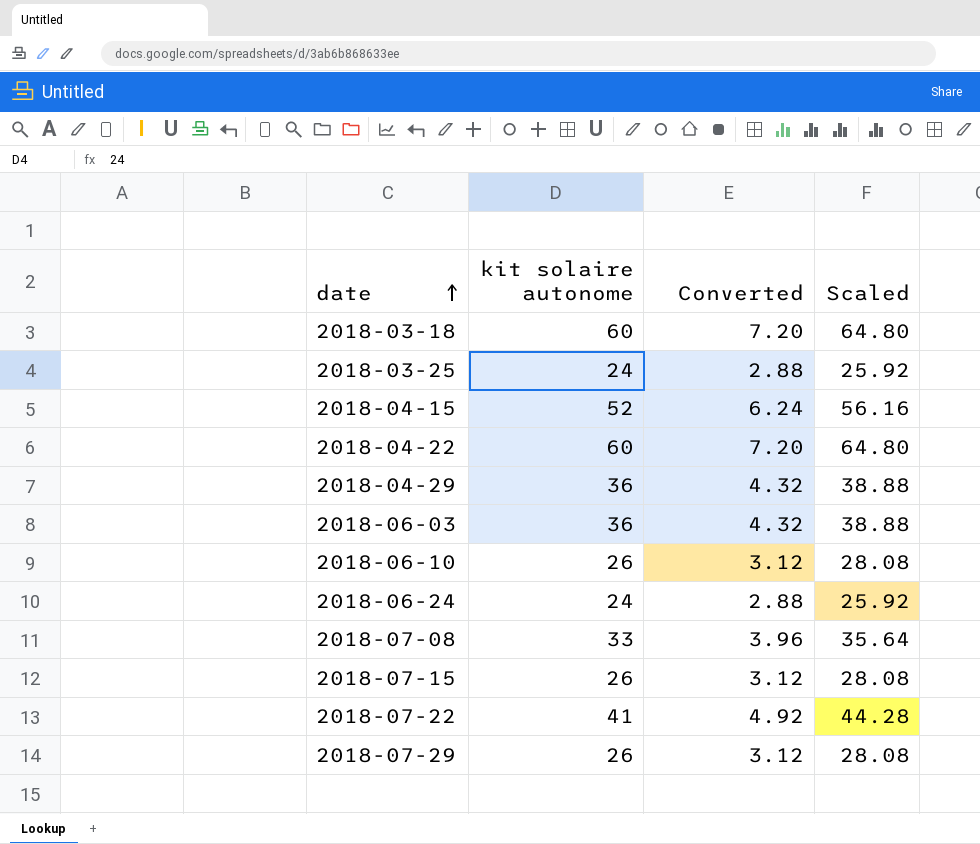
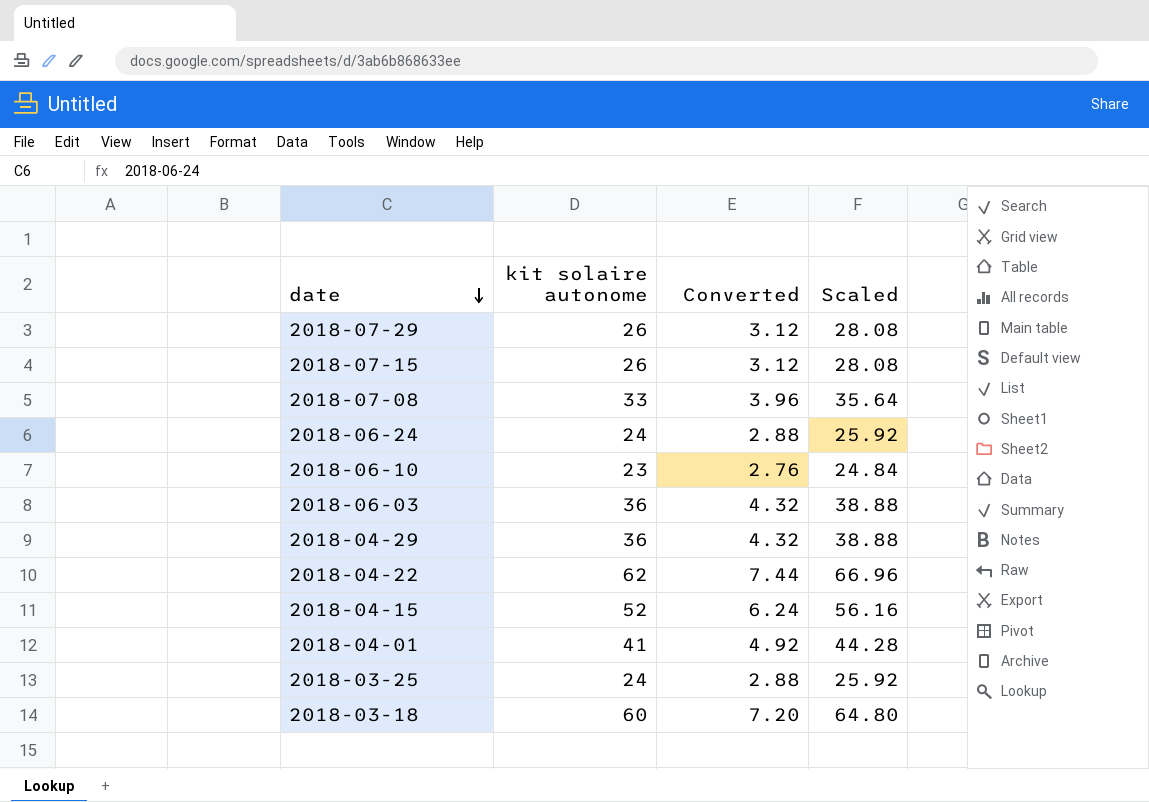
row order: date ascending -> date descending
row 2018-07-22: 41 | 4.92 | 44.28 -> none
2018-06-10 | kit solaire autonome: 26 -> 23
2018-06-10 | Converted: 3.12 -> 2.76
2018-06-10 | Scaled: 28.08 -> 24.84
2018-04-22 | kit solaire autonome: 60 -> 62
2018-04-22 | Converted: 7.20 -> 7.44
2018-04-22 | Scaled: 64.80 -> 66.96
row 2018-04-01: none -> 41 | 4.92 | 44.28

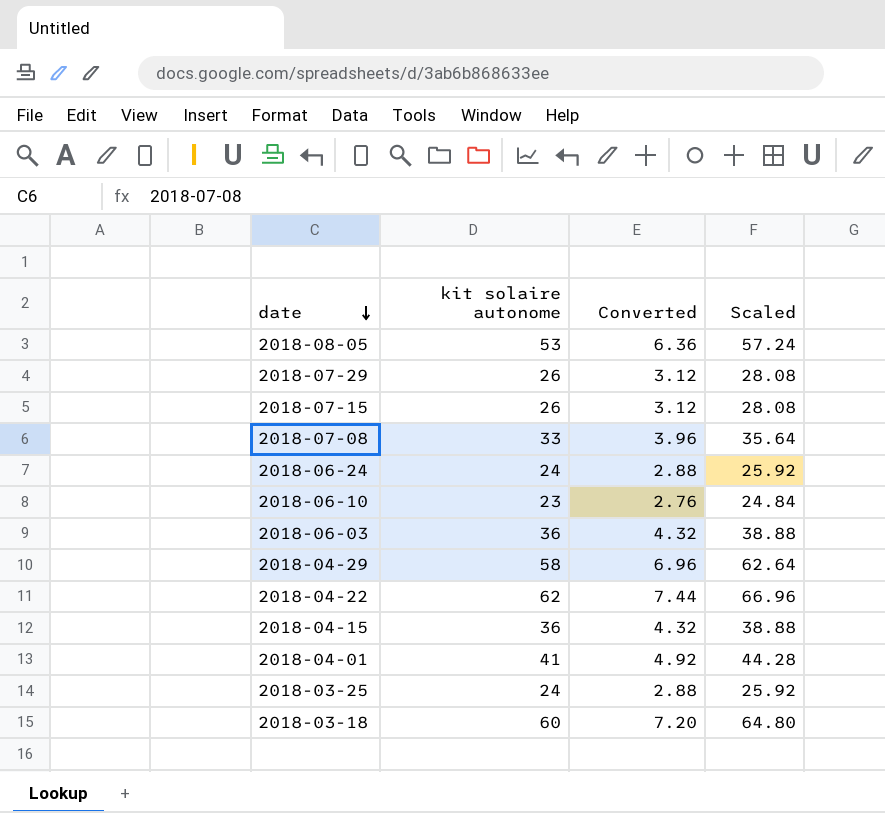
row 2018-08-05: none -> 53 | 6.36 | 57.24
2018-04-29 | kit solaire autonome: 36 -> 58
2018-04-29 | Converted: 4.32 -> 6.96
2018-04-29 | Scaled: 38.88 -> 62.64
2018-04-15 | kit solaire autonome: 52 -> 36
2018-04-15 | Converted: 6.24 -> 4.32
2018-04-15 | Scaled: 56.16 -> 38.88

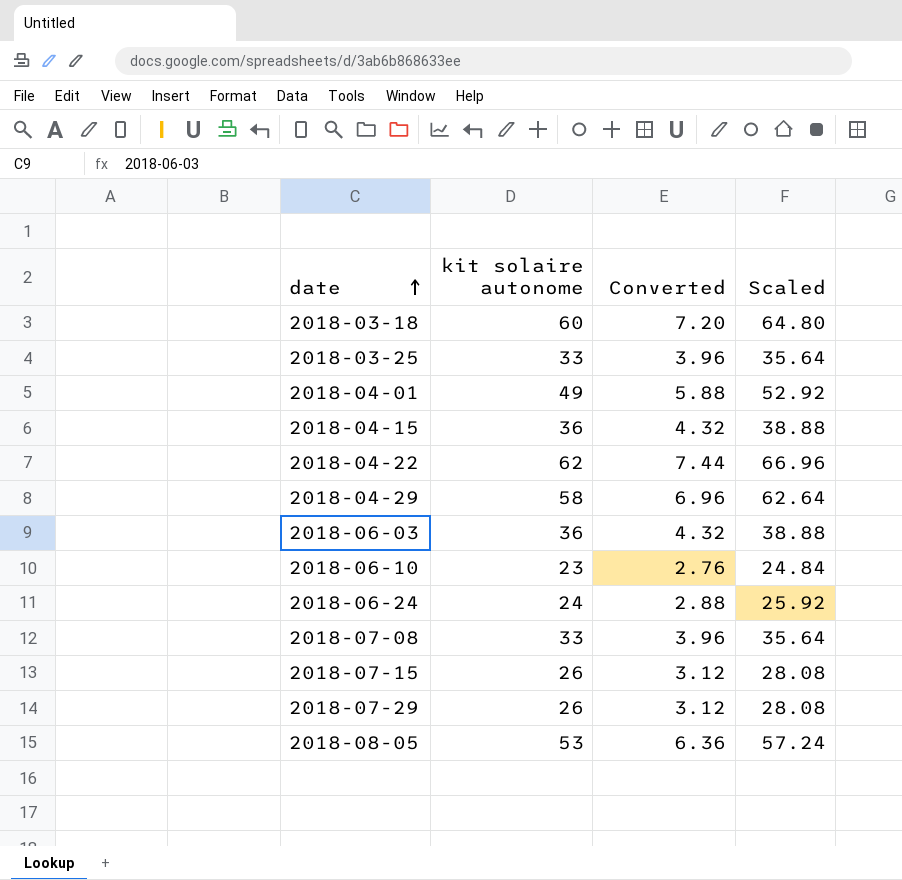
row order: date descending -> date ascending
2018-03-25 | kit solaire autonome: 24 -> 33
2018-03-25 | Converted: 2.88 -> 3.96
2018-03-25 | Scaled: 25.92 -> 35.64
2018-04-01 | kit solaire autonome: 41 -> 49
2018-04-01 | Converted: 4.92 -> 5.88
2018-04-01 | Scaled: 44.28 -> 52.92

